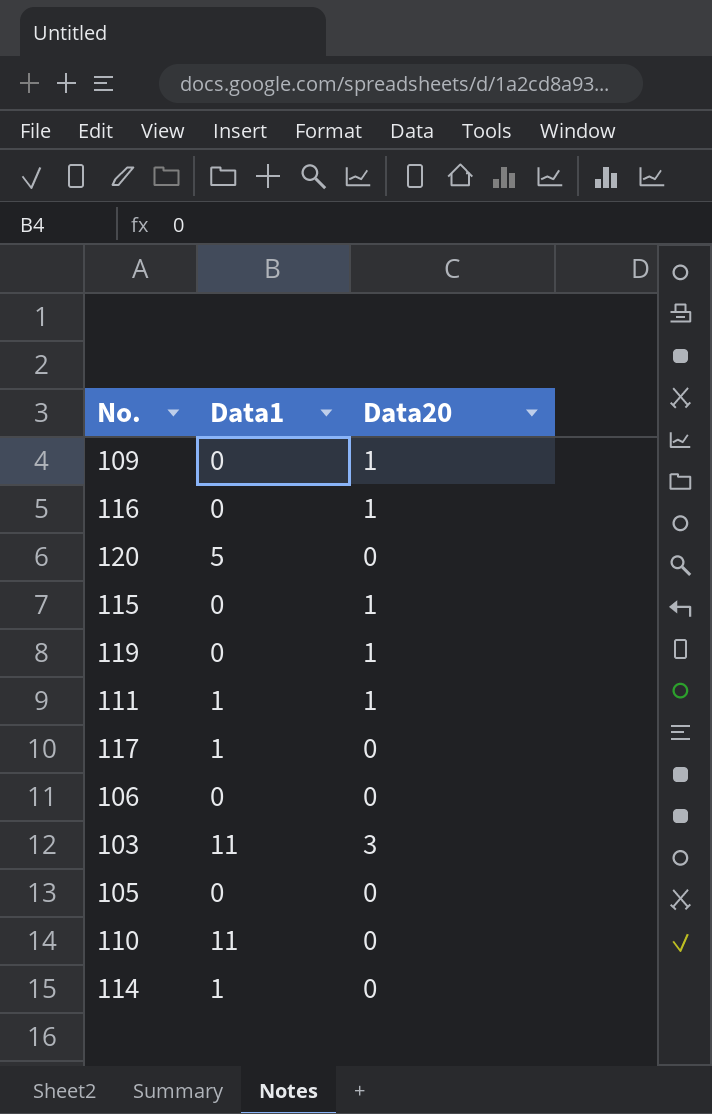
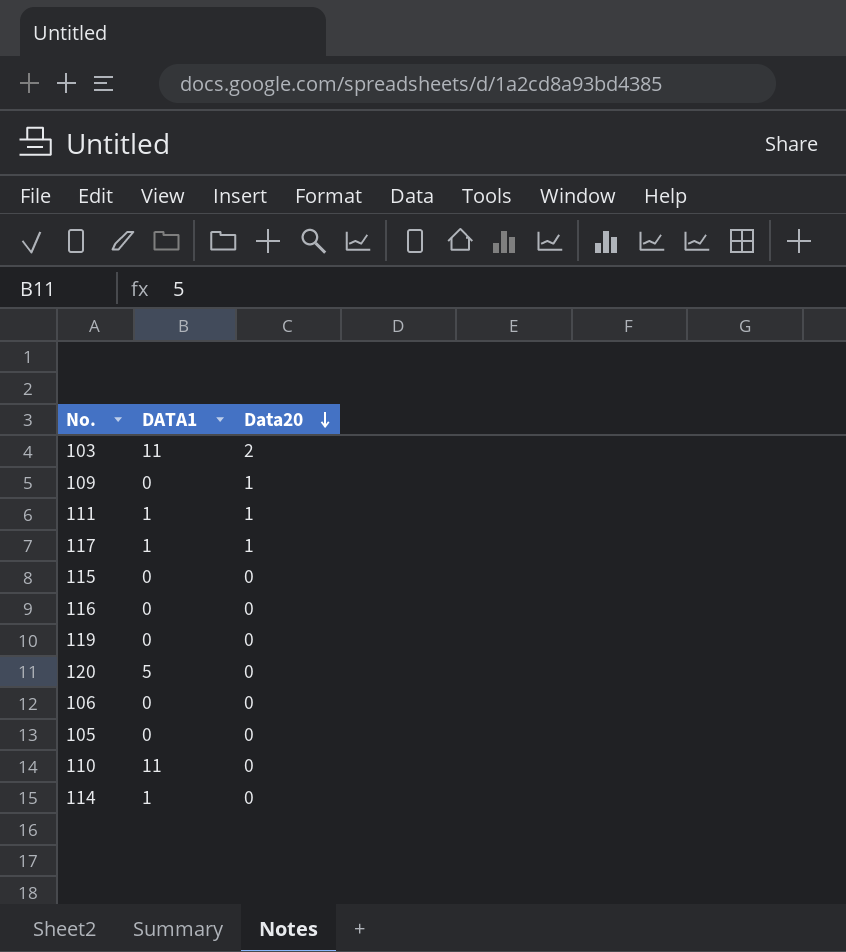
row order: none -> Data20 descending
column name: Data1 -> DATA1
103 | Data20: 3 -> 2
117 | Data20: 0 -> 1
115 | Data20: 1 -> 0
116 | Data20: 1 -> 0
119 | Data20: 1 -> 0

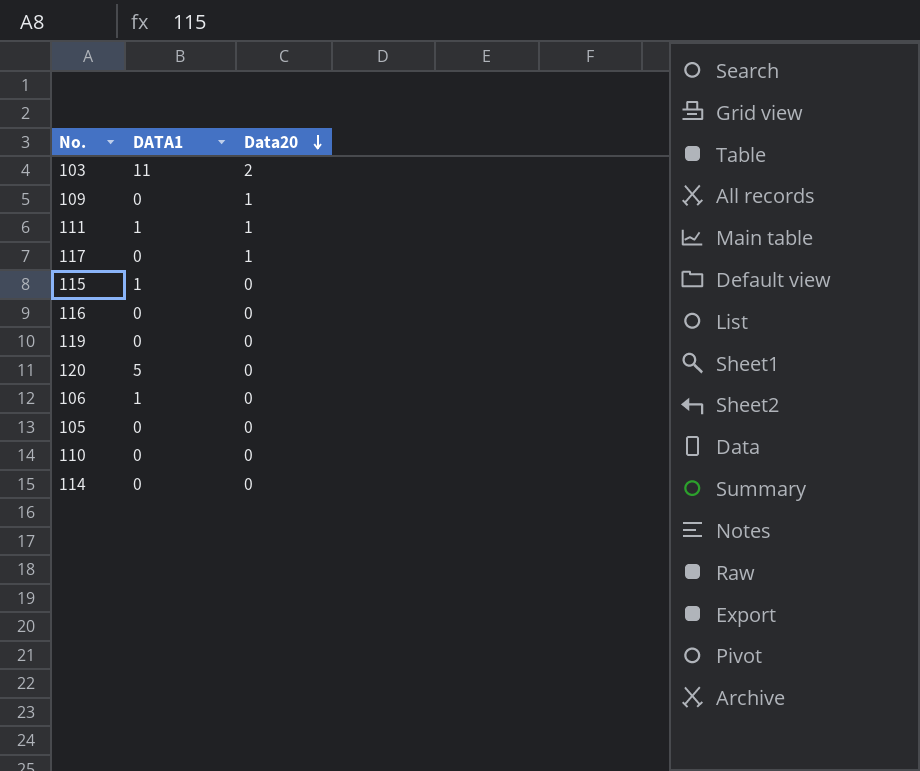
117 | DATA1: 1 -> 0
115 | DATA1: 0 -> 1
106 | DATA1: 0 -> 1
110 | DATA1: 11 -> 0
114 | DATA1: 1 -> 0

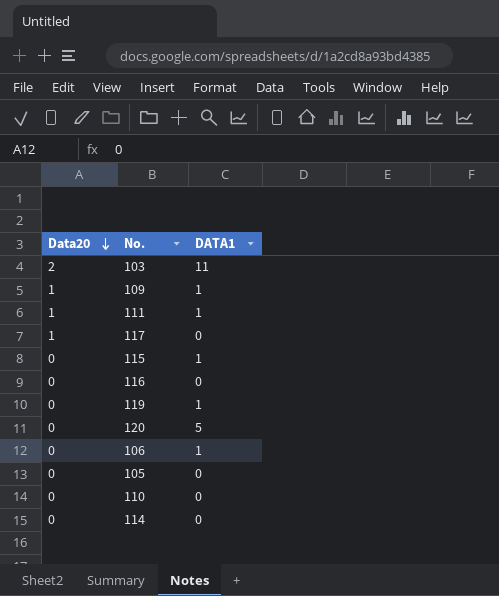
column Data20 | position: 3 -> 1
109 | DATA1: 0 -> 1
119 | DATA1: 0 -> 1

